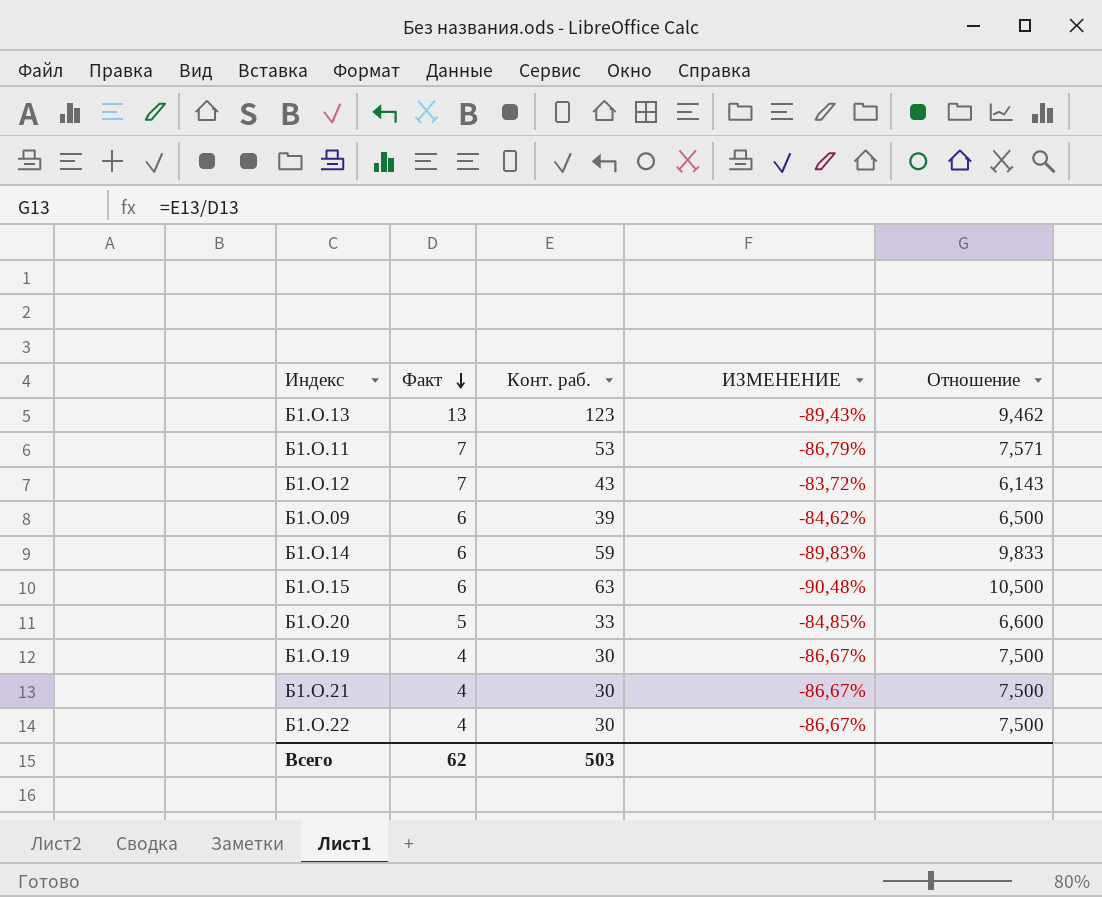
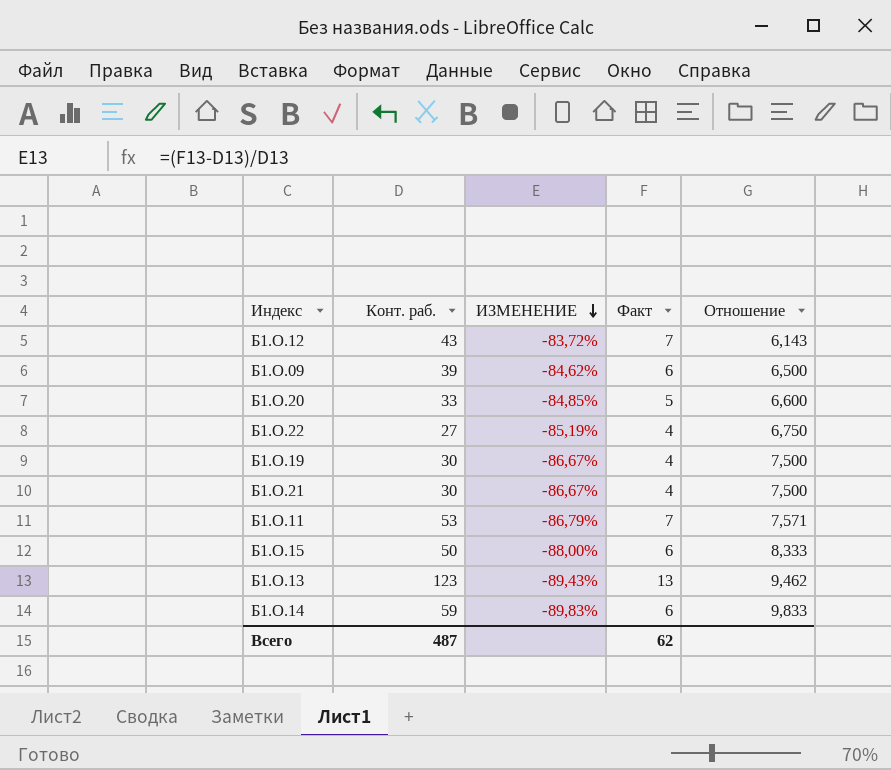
row order: Факт descending -> ИЗМЕНЕНИЕ descending
column Факт | position: 2 -> 4
Б1.О.22 | Конт. раб.: 30 -> 27
Б1.О.22 | ИЗМЕНЕНИЕ: -86,67% -> -85,19%
Б1.О.22 | Отношение: 7,500 -> 6,750
Б1.О.15 | Конт. раб.: 63 -> 50
Б1.О.15 | ИЗМЕНЕНИЕ: -90,48% -> -88,00%
Б1.О.15 | Отношение: 10,500 -> 8,333
Всего | Конт. раб.: 503 -> 487

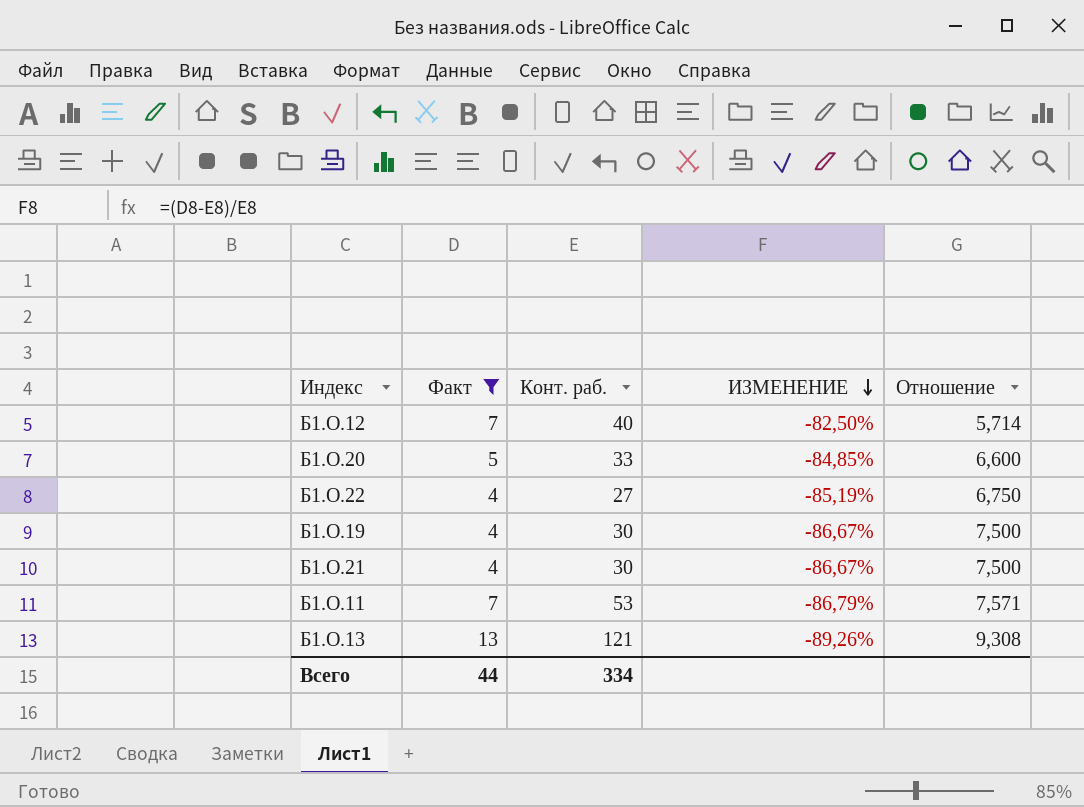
filter: none -> Факт != 6
column Факт | position: 4 -> 2
Б1.О.12 | Конт. раб.: 43 -> 40
Б1.О.12 | ИЗМЕНЕНИЕ: -83,72% -> -82,50%
Б1.О.12 | Отношение: 6,143 -> 5,714
Б1.О.13 | Конт. раб.: 123 -> 121
Б1.О.13 | ИЗМЕНЕНИЕ: -89,43% -> -89,26%
Б1.О.13 | Отношение: 9,462 -> 9,308
Всего | Факт: 62 -> 44
Всего | Конт. раб.: 487 -> 334

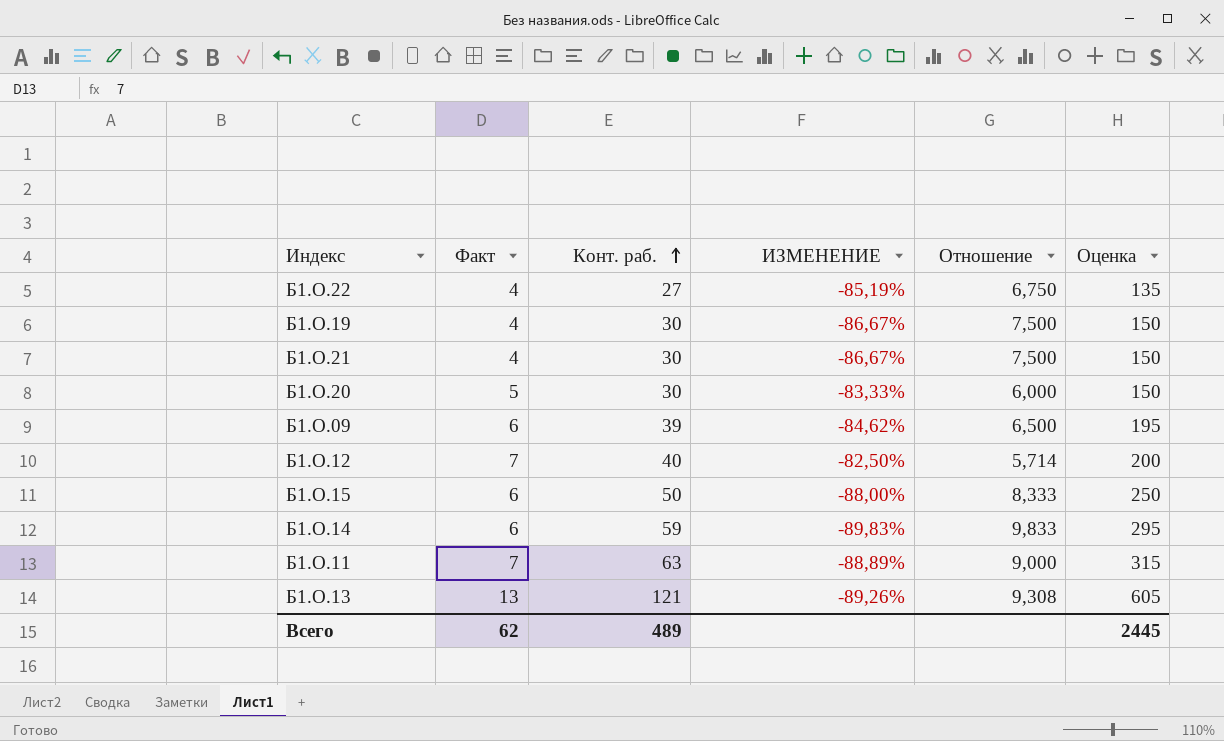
filter: Факт != 6 -> none
row order: ИЗМЕНЕНИЕ descending -> Конт. раб. ascending
column Оценка | formula: none -> [Конт. раб.] * 5
Б1.О.20 | Конт. раб.: 33 -> 30
Б1.О.20 | ИЗМЕНЕНИЕ: -84,85% -> -83,33%
Б1.О.20 | Отношение: 6,600 -> 6,000
Б1.О.11 | Конт. раб.: 53 -> 63
Б1.О.11 | ИЗМЕНЕНИЕ: -86,79% -> -88,89%
Б1.О.11 | Отношение: 7,571 -> 9,000
Всего | Факт: 44 -> 62
Всего | Конт. раб.: 334 -> 489

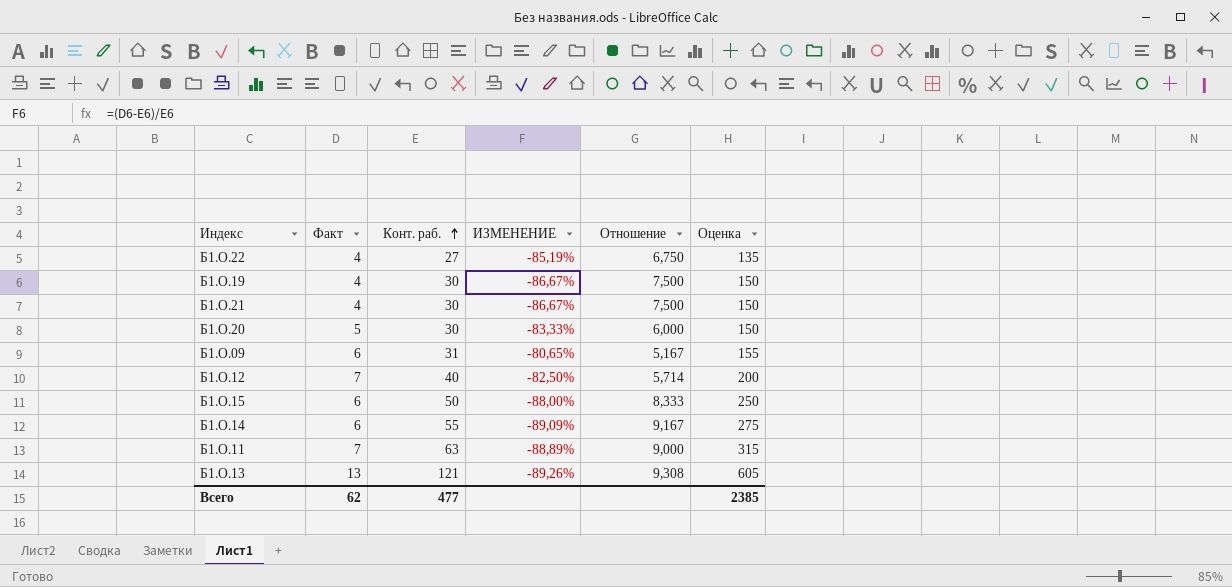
Б1.О.09 | Конт. раб.: 39 -> 31
Б1.О.09 | ИЗМЕНЕНИЕ: -84,62% -> -80,65%
Б1.О.09 | Отношение: 6,500 -> 5,167
Б1.О.09 | Оценка: 195 -> 155
Б1.О.14 | Конт. раб.: 59 -> 55
Б1.О.14 | ИЗМЕНЕНИЕ: -89,83% -> -89,09%
Б1.О.14 | Отношение: 9,833 -> 9,167
Б1.О.14 | Оценка: 295 -> 275
Всего | Конт. раб.: 489 -> 477
Всего | Оценка: 2445 -> 2385

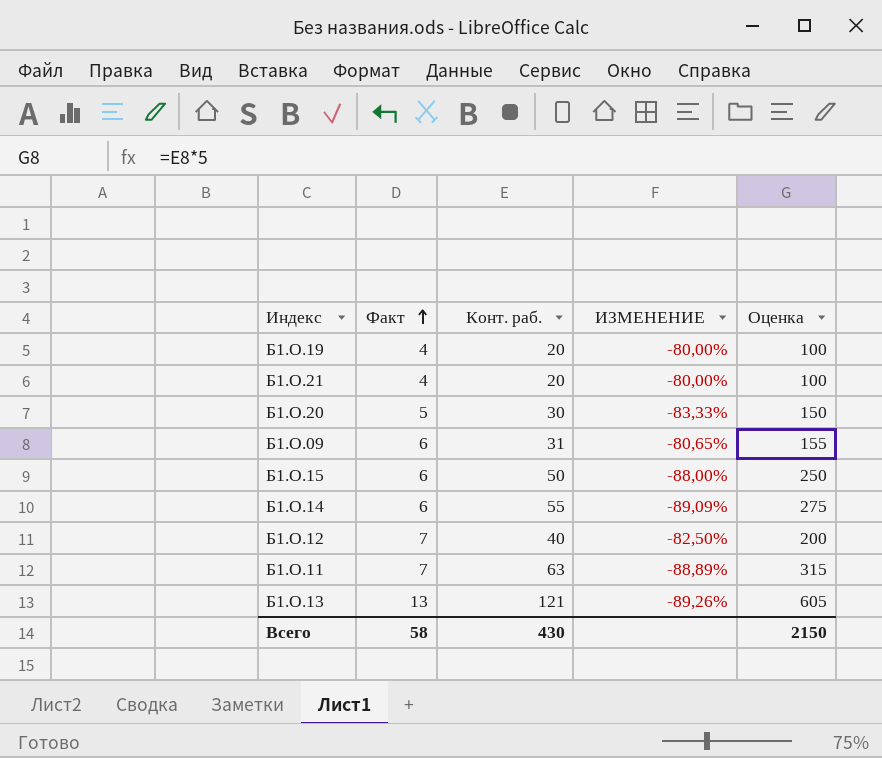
row order: Конт. раб. ascending -> Факт ascending
column Отношение | formula: [Конт. раб.] / [Факт] -> none
row Б1.О.22: 4 | 27 | -85,19% | 6,750 | 135 -> none
Б1.О.19 | Конт. раб.: 30 -> 20
Б1.О.19 | ИЗМЕНЕНИЕ: -86,67% -> -80,00%
Б1.О.19 | Оценка: 150 -> 100
Б1.О.21 | Конт. раб.: 30 -> 20
Б1.О.21 | ИЗМЕНЕНИЕ: -86,67% -> -80,00%
Б1.О.21 | Оценка: 150 -> 100
Всего | Факт: 62 -> 58
Всего | Конт. раб.: 477 -> 430
Всего | Оценка: 2385 -> 2150

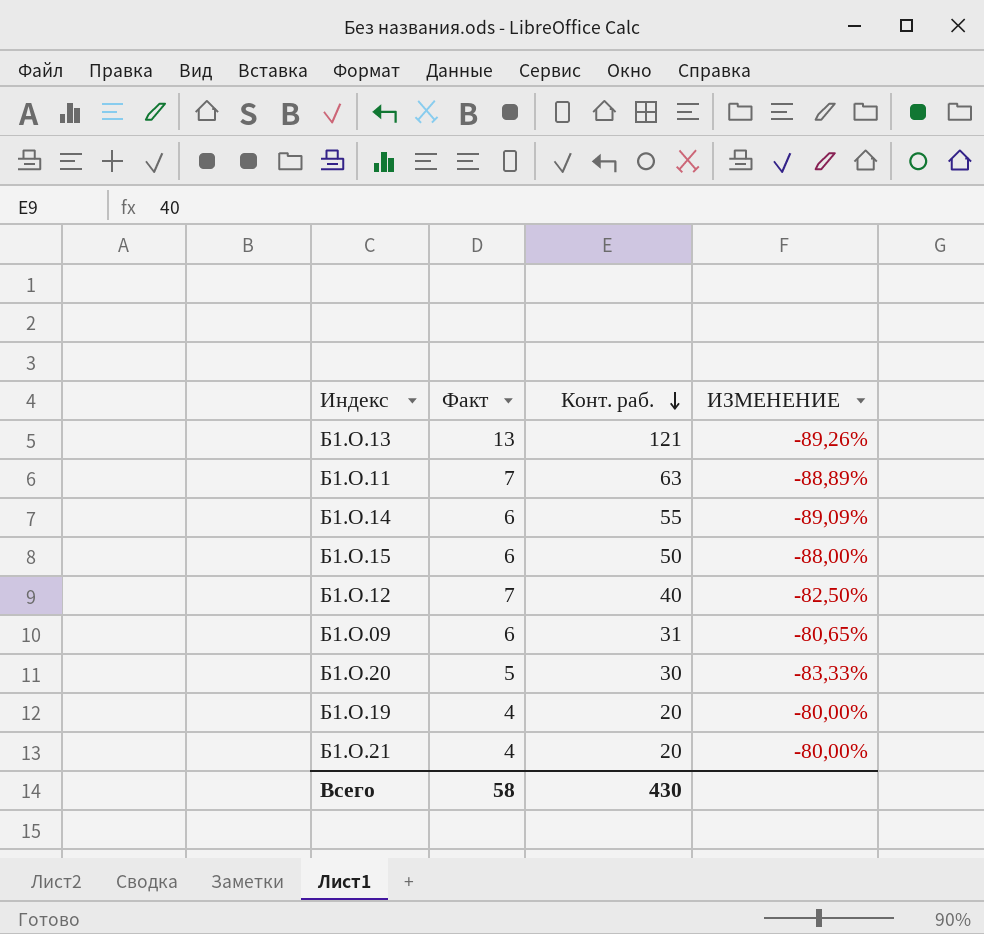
row order: Факт ascending -> Конт. раб. descending
column Оценка | formula: [Конт. раб.] * 5 -> none

